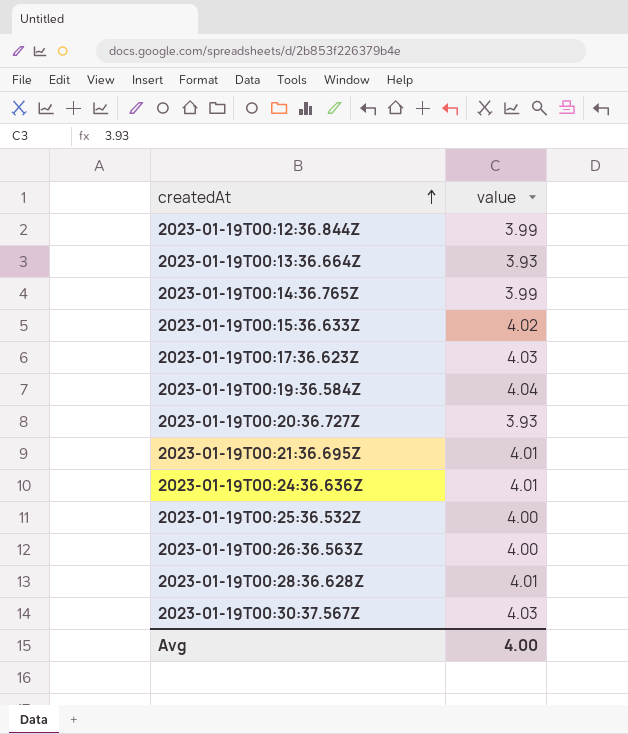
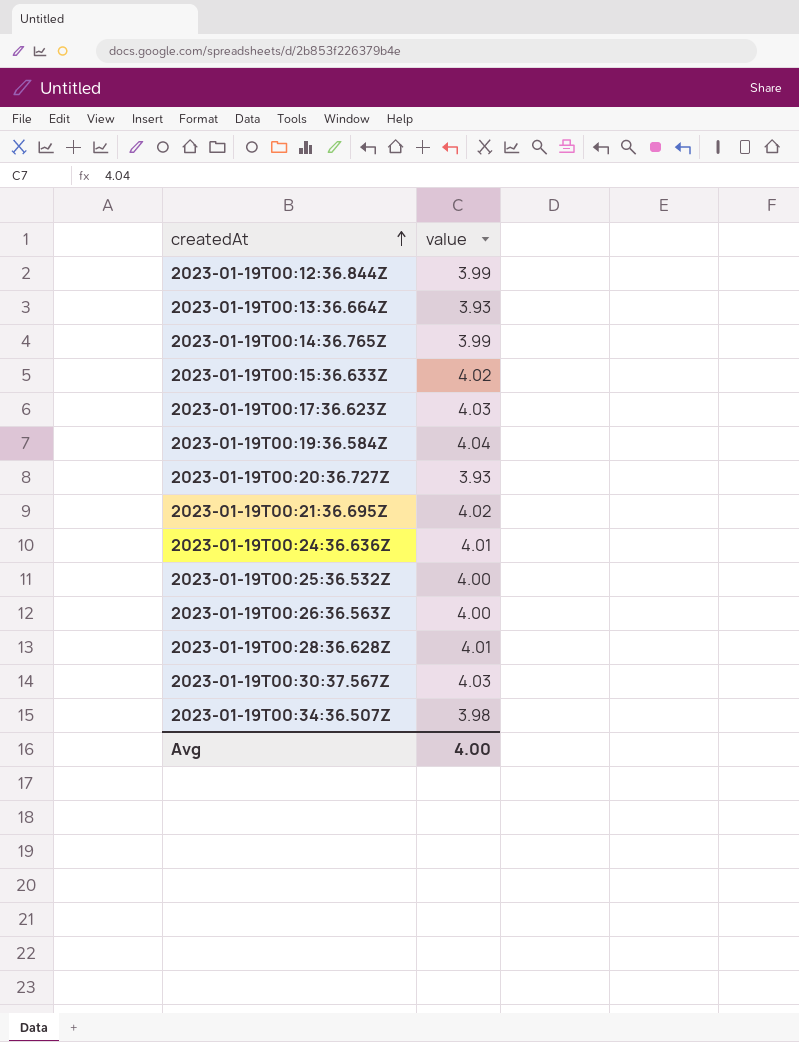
2023-01-19T00:21:36.695Z | value: 4.01 -> 4.02
row 2023-01-19T00:34:36.507Z: none -> 3.98

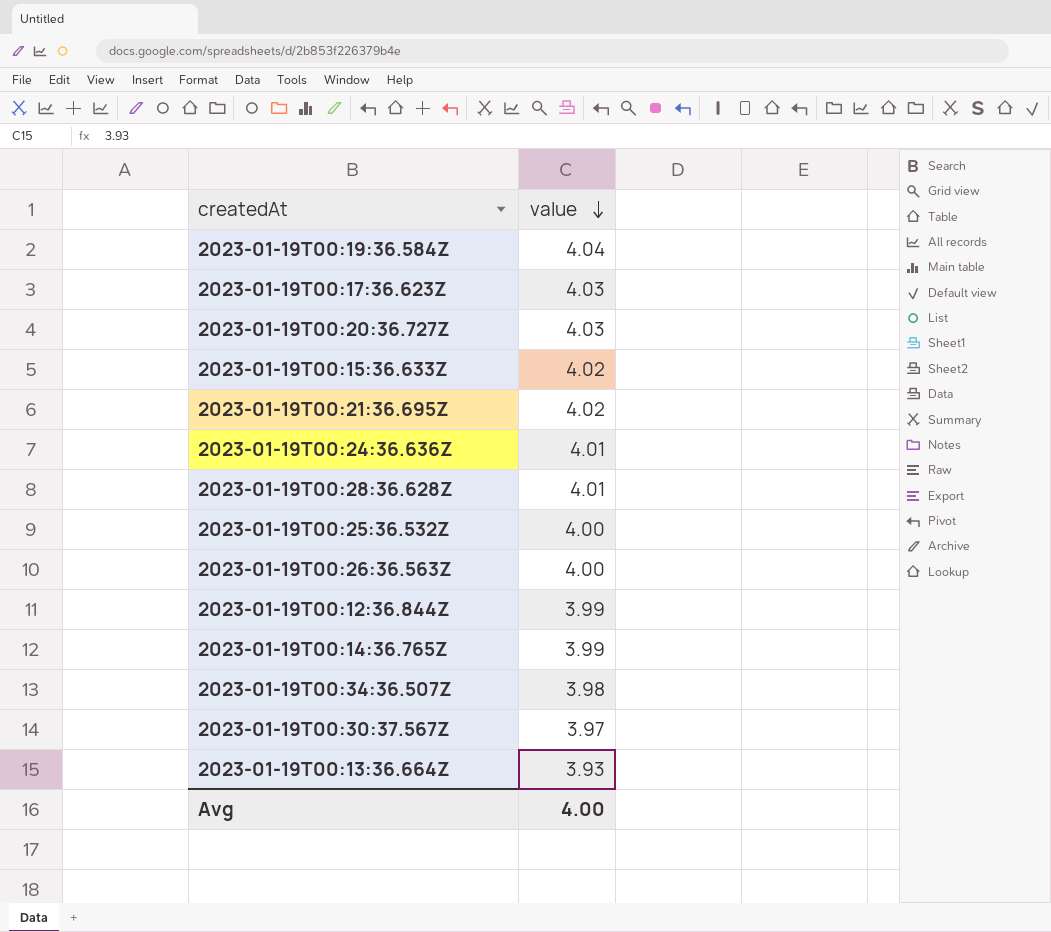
row order: createdAt ascending -> value descending
2023-01-19T00:20:36.727Z | value: 3.93 -> 4.03
2023-01-19T00:30:37.567Z | value: 4.03 -> 3.97

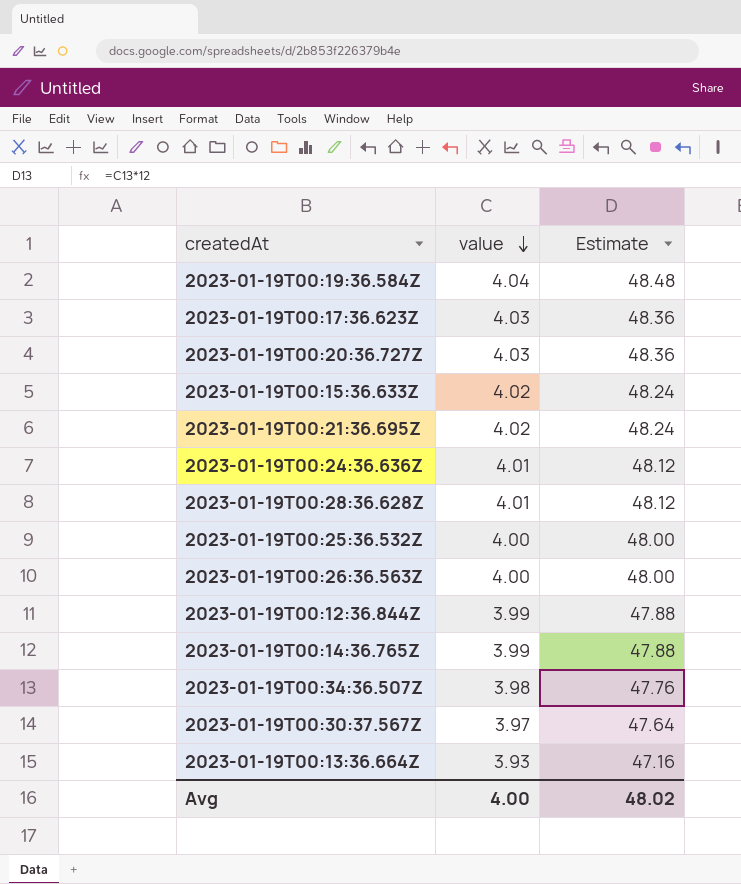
column Estimate | formula: none -> [value] * 12

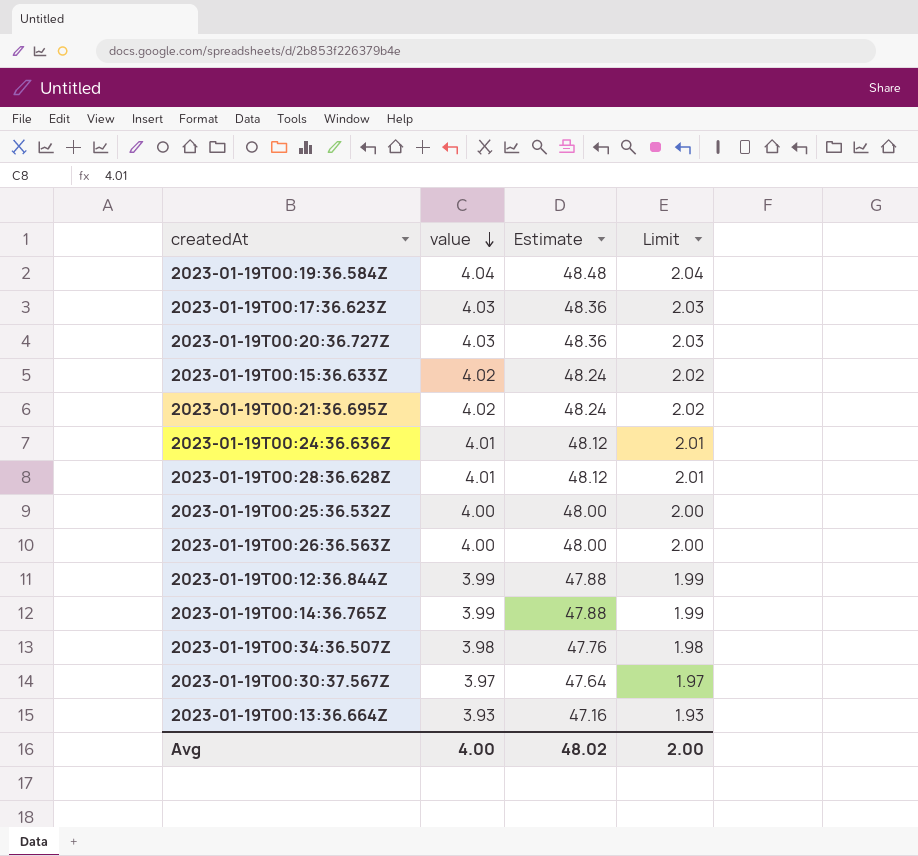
column Limit | formula: none -> [value] - 2

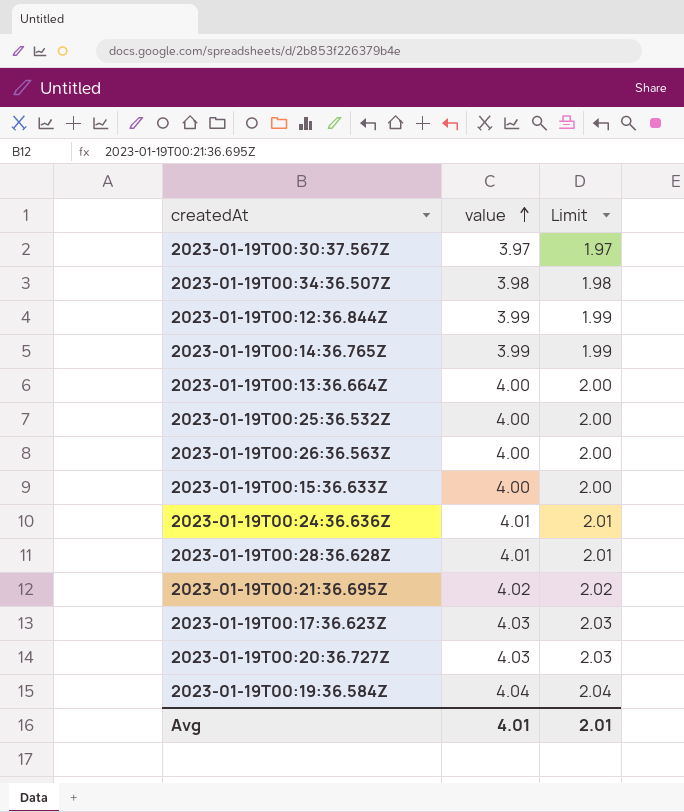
row order: value descending -> value ascending
column Estimate | formula: [value] * 12 -> none
2023-01-19T00:13:36.664Z | value: 3.93 -> 4.00
2023-01-19T00:13:36.664Z | Limit: 1.93 -> 2.00
2023-01-19T00:15:36.633Z | value: 4.02 -> 4.00
2023-01-19T00:15:36.633Z | Limit: 2.02 -> 2.00
Avg | value: 4.00 -> 4.01
Avg | Limit: 2.00 -> 2.01

